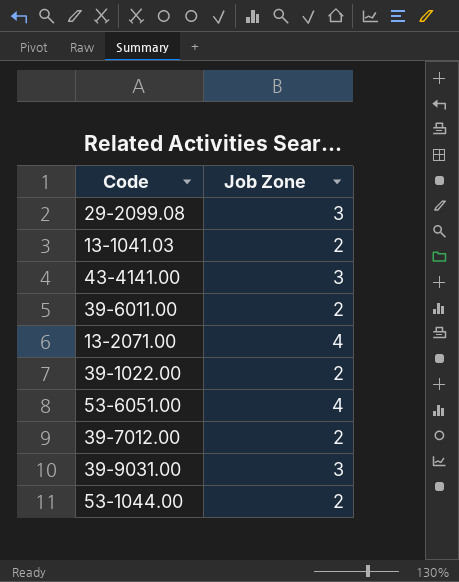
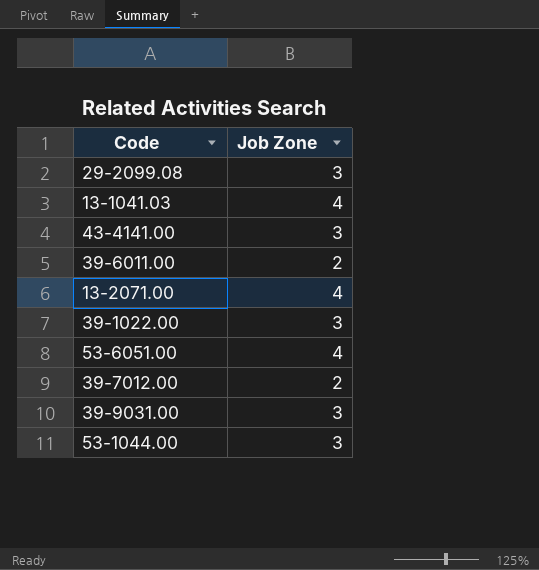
13-1041.03 | Job Zone: 2 -> 4
39-1022.00 | Job Zone: 2 -> 3
53-1044.00 | Job Zone: 2 -> 3

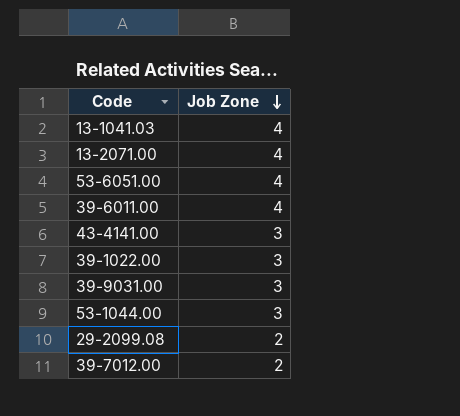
row order: none -> Job Zone descending
39-6011.00 | Job Zone: 2 -> 4
29-2099.08 | Job Zone: 3 -> 2

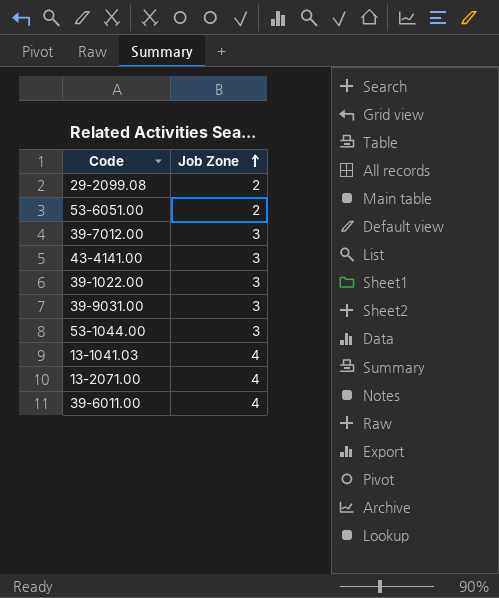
row order: Job Zone descending -> Job Zone ascending
53-6051.00 | Job Zone: 4 -> 2
39-7012.00 | Job Zone: 2 -> 3

